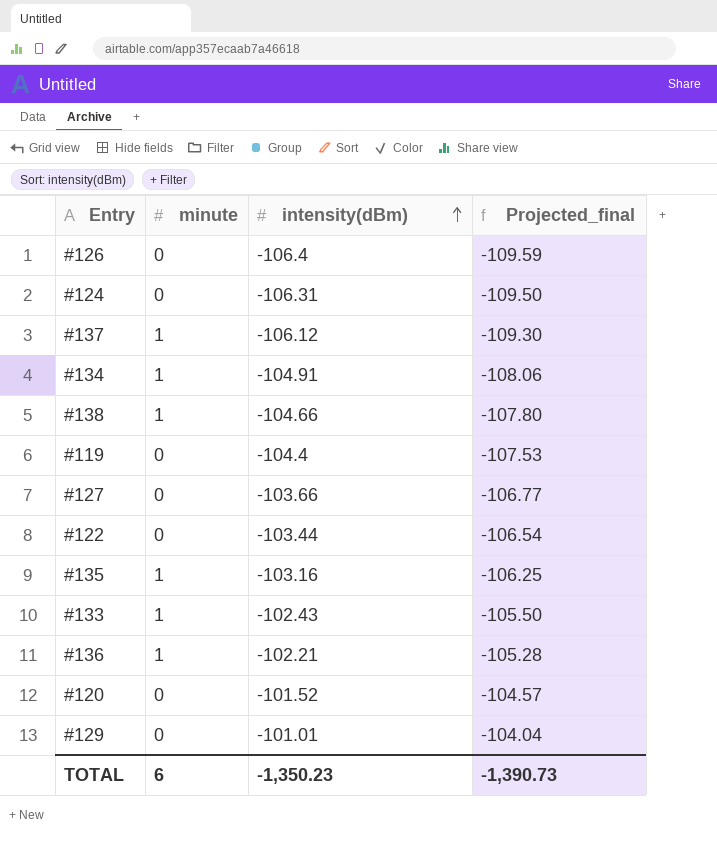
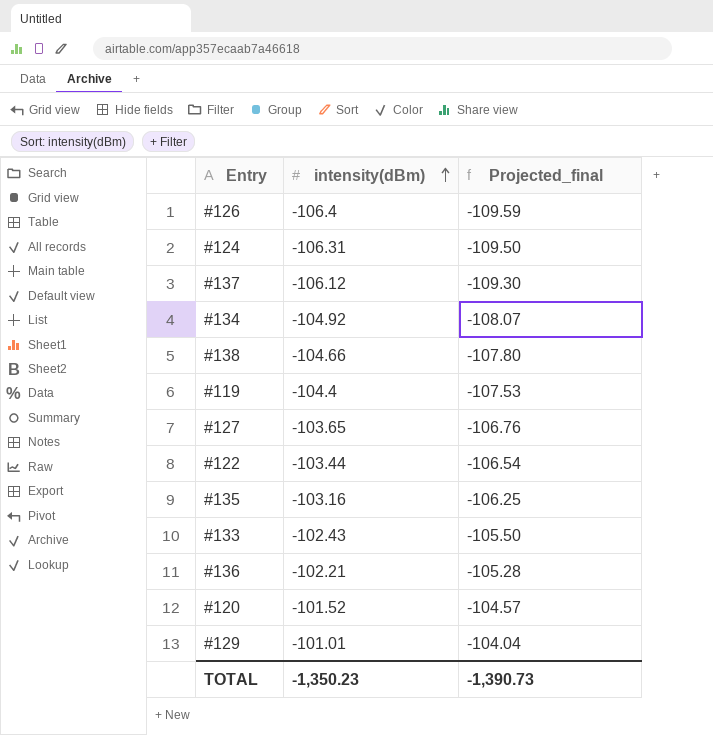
column minute | position: 2 -> none
#134 | intensity(dBm): -104.91 -> -104.92
#134 | Projected_final: -108.06 -> -108.07
#127 | intensity(dBm): -103.66 -> -103.65
#127 | Projected_final: -106.77 -> -106.76

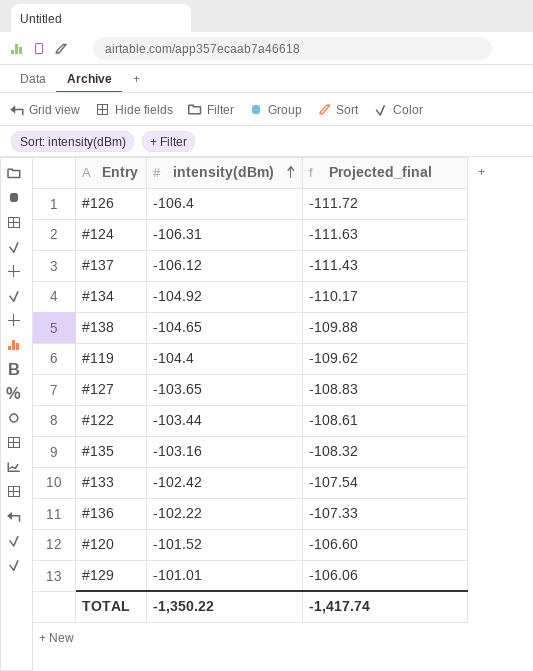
column Projected_final | formula: [intensity(dBm)] * 1.03 -> [intensity(dBm)] * 1.05
#138 | intensity(dBm): -104.66 -> -104.65
#133 | intensity(dBm): -102.43 -> -102.42
#136 | intensity(dBm): -102.21 -> -102.22
TOTAL | intensity(dBm): -1,350.23 -> -1,350.22
TOTAL | Projected_final: -1,390.73 -> -1,417.74

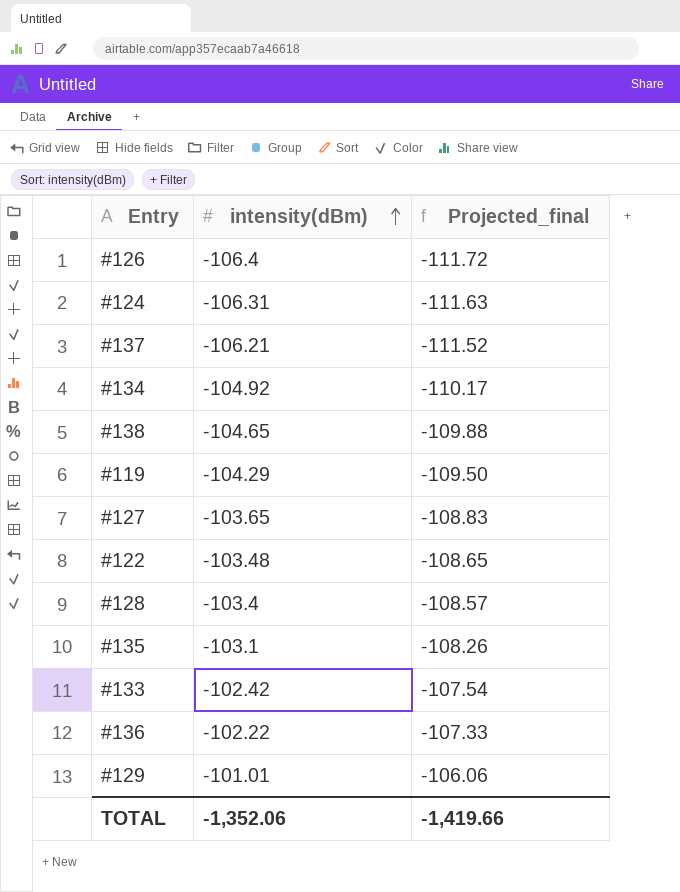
row #120: -101.52 | -106.60 -> none
#137 | intensity(dBm): -106.12 -> -106.21
#137 | Projected_final: -111.43 -> -111.52
#119 | intensity(dBm): -104.4 -> -104.29
#119 | Projected_final: -109.62 -> -109.50
#122 | intensity(dBm): -103.44 -> -103.48
#122 | Projected_final: -108.61 -> -108.65
row #128: none -> -103.4 | -108.57
#135 | intensity(dBm): -103.16 -> -103.1
#135 | Projected_final: -108.32 -> -108.26
TOTAL | intensity(dBm): -1,350.22 -> -1,352.06
TOTAL | Projected_final: -1,417.74 -> -1,419.66

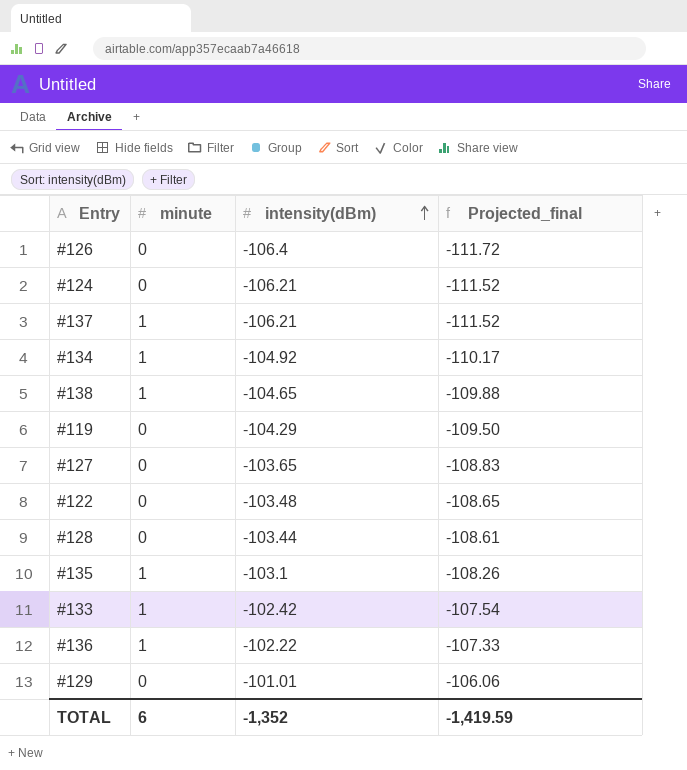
column minute | position: none -> 2
#124 | intensity(dBm): -106.31 -> -106.21
#124 | Projected_final: -111.63 -> -111.52
#128 | intensity(dBm): -103.4 -> -103.44
#128 | Projected_final: -108.57 -> -108.61
TOTAL | intensity(dBm): -1,352.06 -> -1,352
TOTAL | Projected_final: -1,419.66 -> -1,419.59

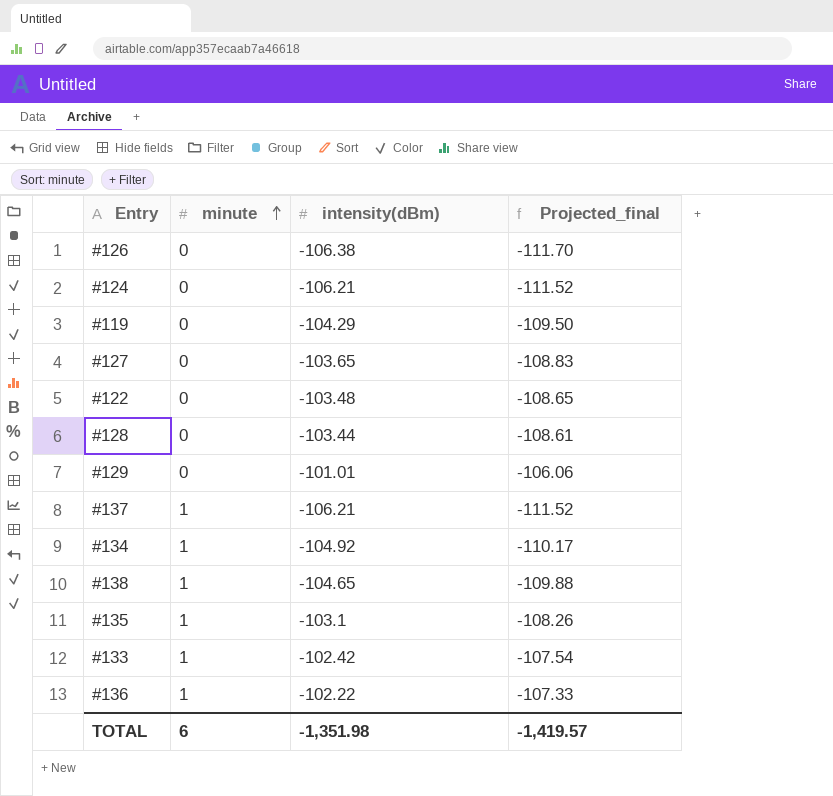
row order: intensity(dBm) ascending -> minute ascending
#126 | intensity(dBm): -106.4 -> -106.38
#126 | Projected_final: -111.72 -> -111.70
TOTAL | intensity(dBm): -1,352 -> -1,351.98
TOTAL | Projected_final: -1,419.59 -> -1,419.57

